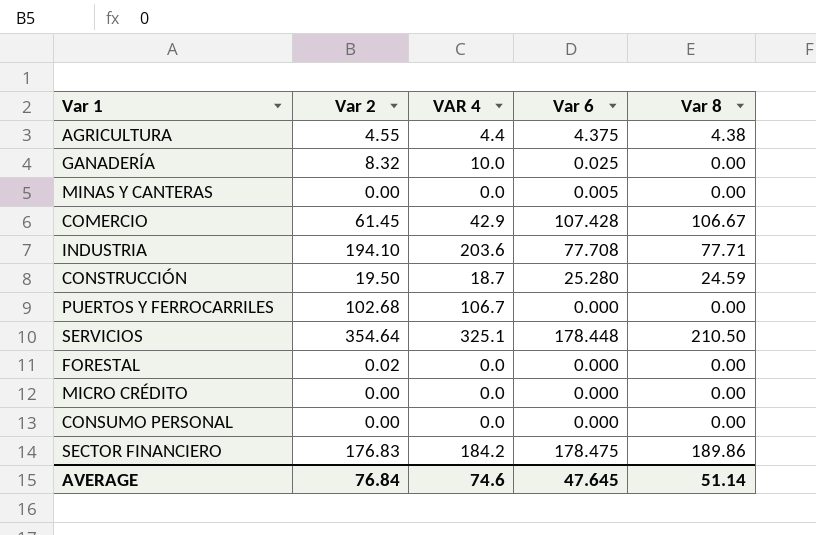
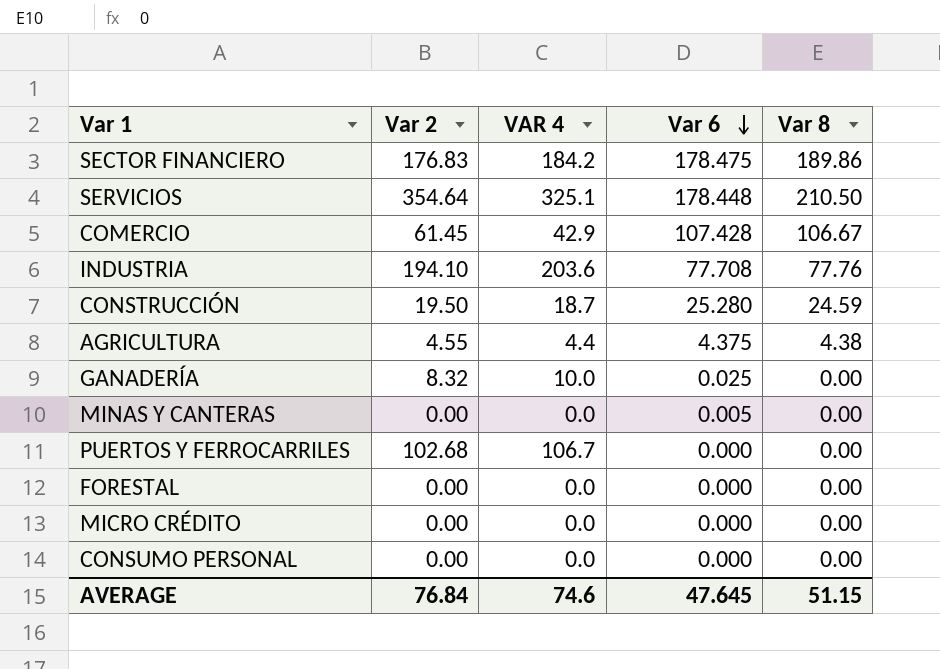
row order: none -> Var 6 descending
INDUSTRIA | Var 8: 77.71 -> 77.76
FORESTAL | Var 2: 0.02 -> 0.00
AVERAGE | Var 8: 51.14 -> 51.15

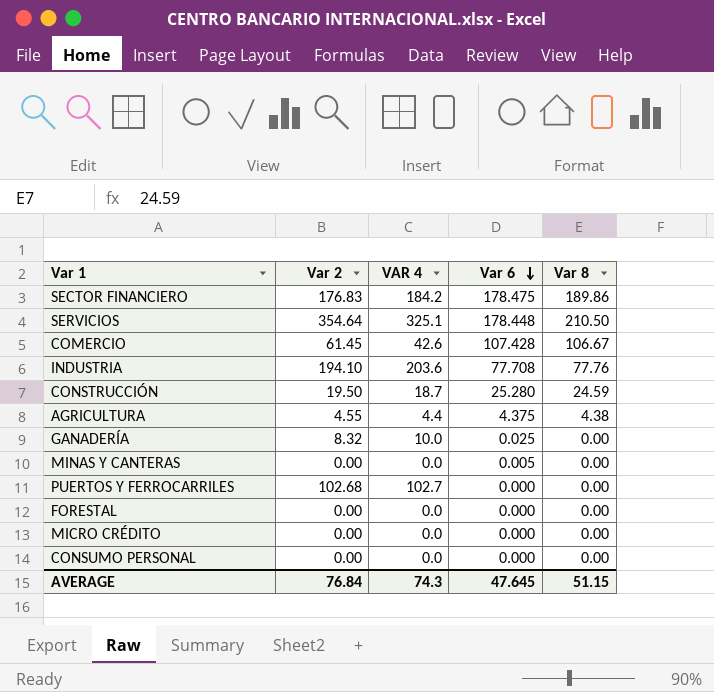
COMERCIO | VAR 4: 42.9 -> 42.6
PUERTOS Y FERROCARRILES | VAR 4: 106.7 -> 102.7
AVERAGE | VAR 4: 74.6 -> 74.3

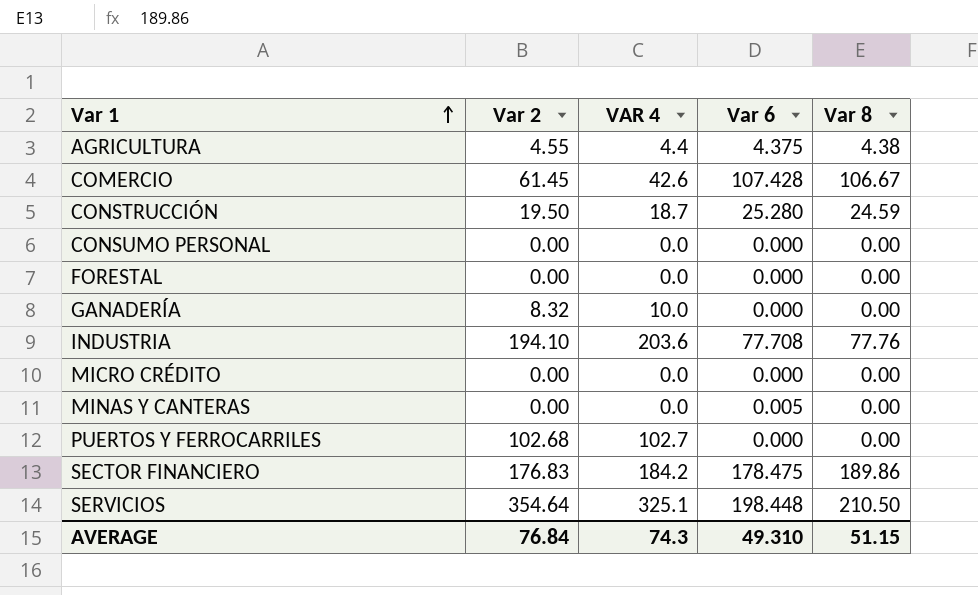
row order: Var 6 descending -> Var 1 ascending
GANADERÍA | Var 6: 0.025 -> 0.000
SERVICIOS | Var 6: 178.448 -> 198.448
AVERAGE | Var 6: 47.645 -> 49.310

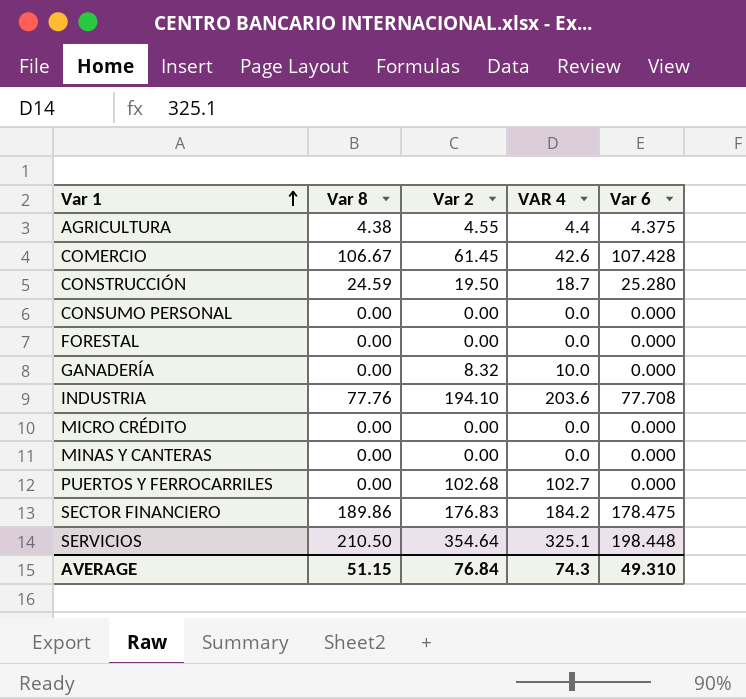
column Var 8 | position: 5 -> 2
MINAS Y CANTERAS | Var 6: 0.005 -> 0.000

